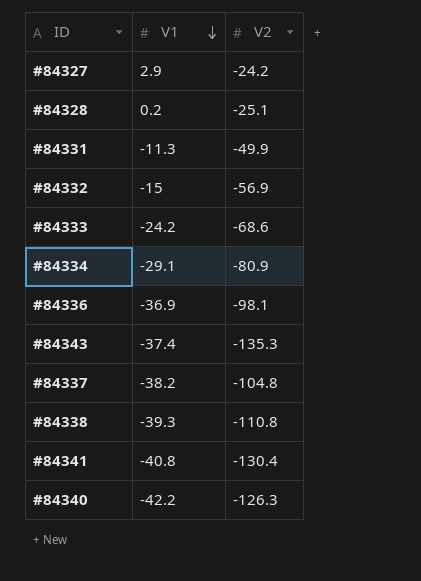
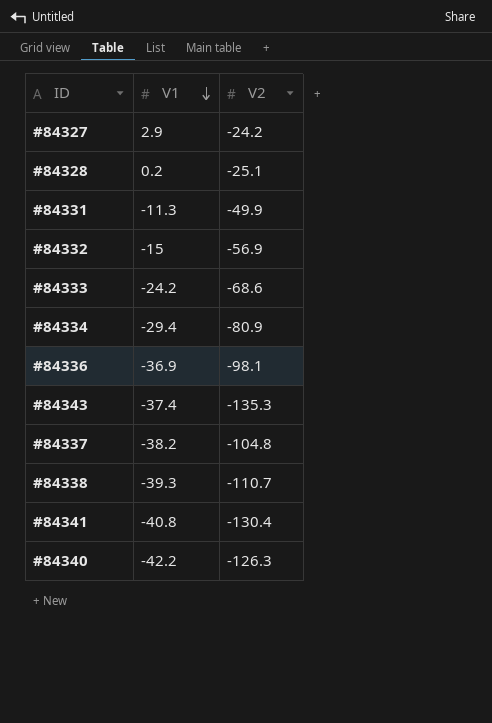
#84334 | V1: -29.1 -> -29.4
#84338 | V2: -110.8 -> -110.7

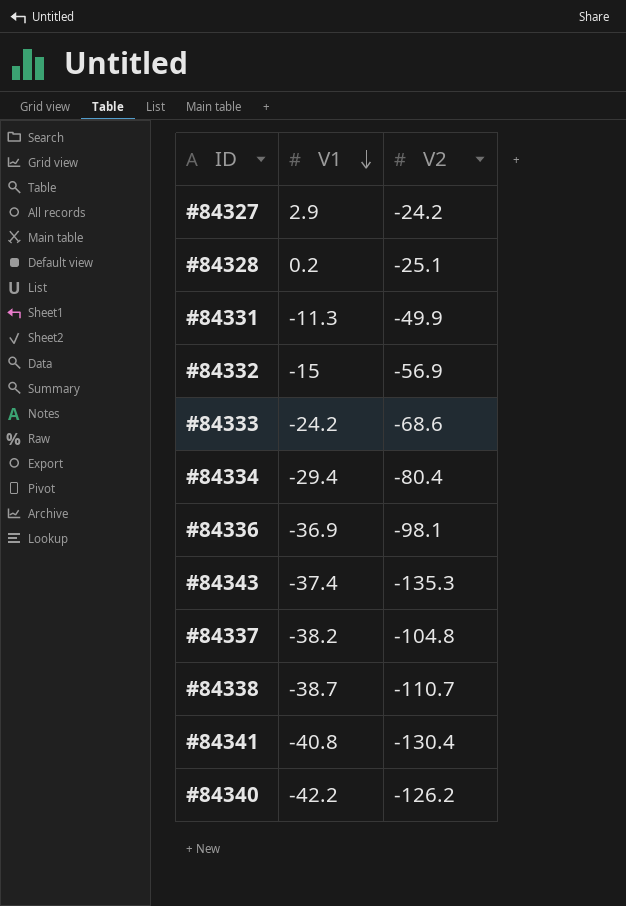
#84334 | V2: -80.9 -> -80.4
#84338 | V1: -39.3 -> -38.7
#84340 | V2: -126.3 -> -126.2

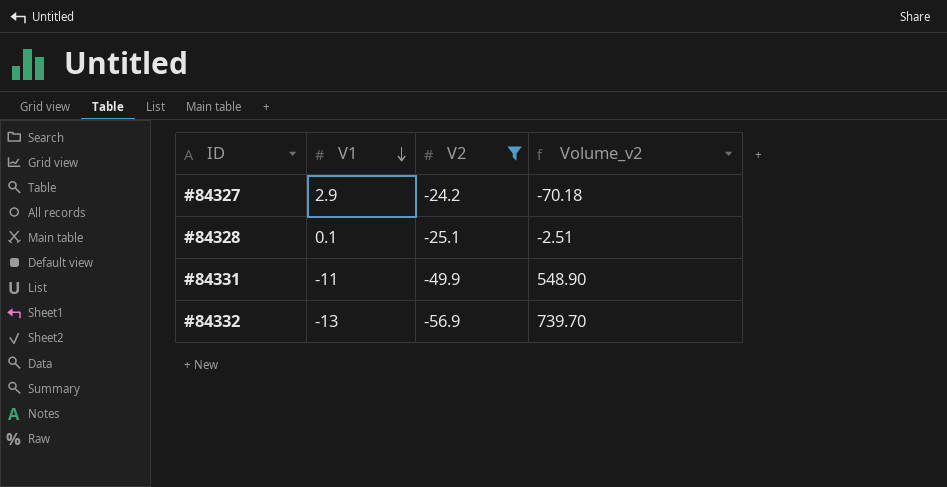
filter: none -> V2 >= -56.9
column Volume_v2 | formula: none -> [V1] * [V2]
#84328 | V1: 0.2 -> 0.1
#84331 | V1: -11.3 -> -11
#84332 | V1: -15 -> -13

